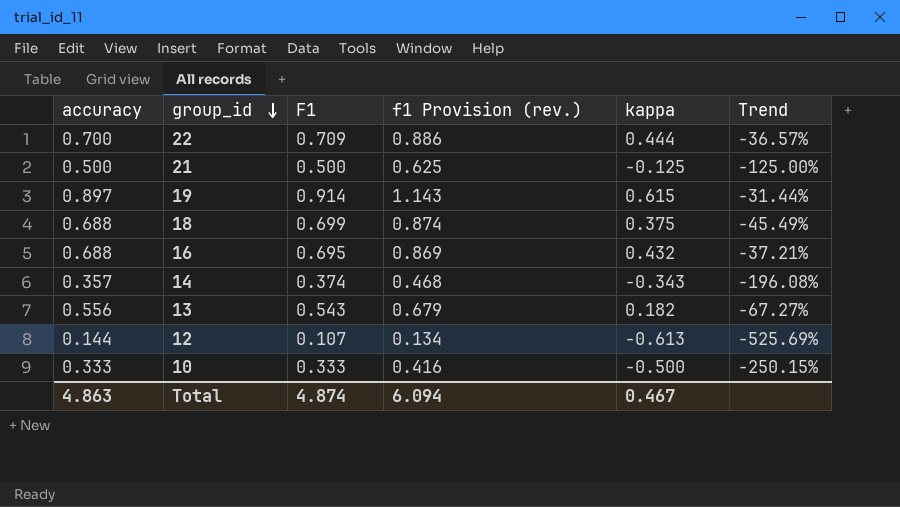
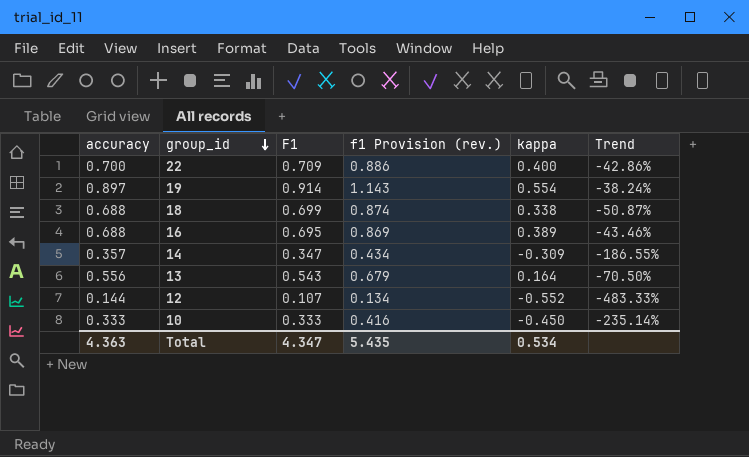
row 21: 0.500 | 0.500 | 0.625 | -0.125 | -125.00% -> none
22 | kappa: 0.444 -> 0.400
22 | Trend: -36.57% -> -42.86%
19 | kappa: 0.615 -> 0.554
19 | Trend: -31.44% -> -38.24%
18 | kappa: 0.375 -> 0.338
18 | Trend: -45.49% -> -50.87%
16 | kappa: 0.432 -> 0.389
16 | Trend: -37.21% -> -43.46%
14 | F1: 0.374 -> 0.347
14 | f1 Provision (rev.): 0.468 -> 0.434
14 | kappa: -0.343 -> -0.309
14 | Trend: -196.08% -> -186.55%
13 | kappa: 0.182 -> 0.164
13 | Trend: -67.27% -> -70.50%
12 | kappa: -0.613 -> -0.552
12 | Trend: -525.69% -> -483.33%
10 | kappa: -0.500 -> -0.450
10 | Trend: -250.15% -> -235.14%
Total | accuracy: 4.863 -> 4.363
Total | F1: 4.874 -> 4.347
Total | f1 Provision (rev.): 6.094 -> 5.435
Total | kappa: 0.467 -> 0.534

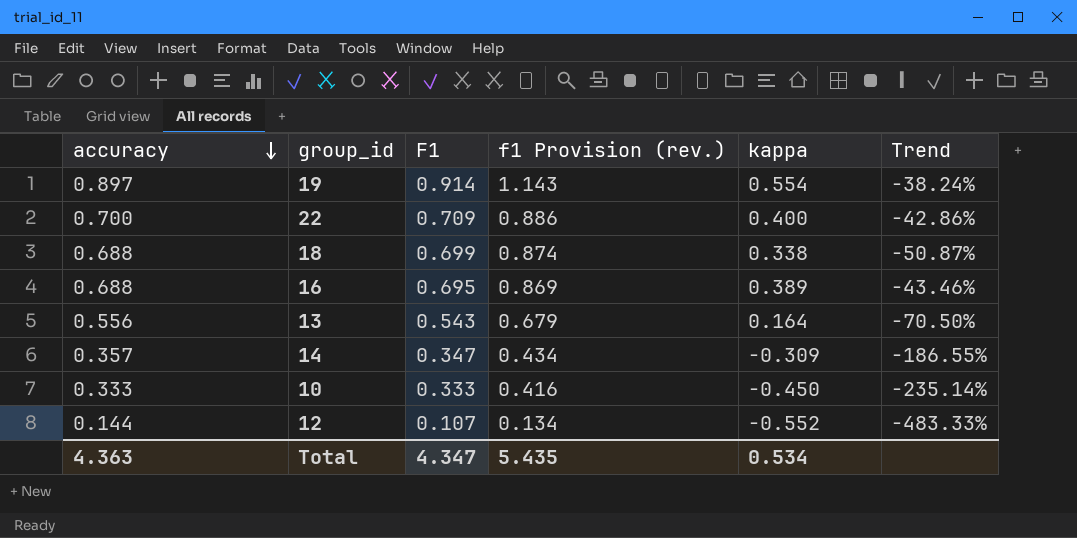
row order: group_id descending -> accuracy descending

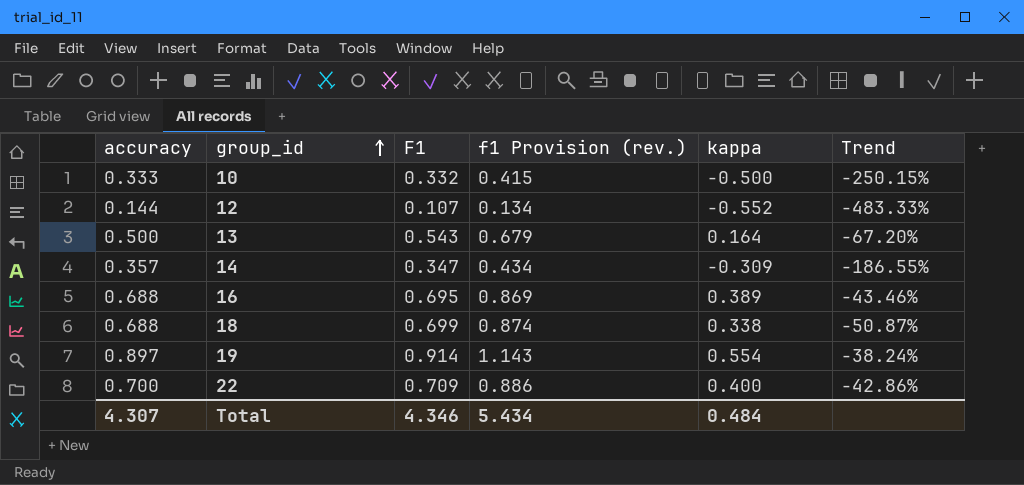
row order: accuracy descending -> group_id ascending
10 | F1: 0.333 -> 0.332
10 | f1 Provision (rev.): 0.416 -> 0.415
10 | kappa: -0.450 -> -0.500
10 | Trend: -235.14% -> -250.15%
13 | accuracy: 0.556 -> 0.500
13 | Trend: -70.50% -> -67.20%
Total | accuracy: 4.363 -> 4.307
Total | F1: 4.347 -> 4.346
Total | f1 Provision (rev.): 5.435 -> 5.434
Total | kappa: 0.534 -> 0.484

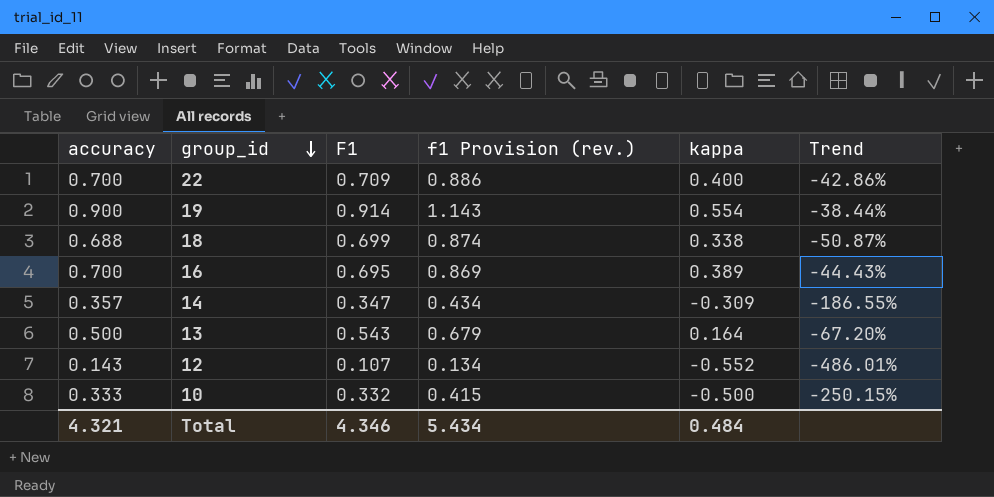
row order: group_id ascending -> group_id descending
19 | accuracy: 0.897 -> 0.900
19 | Trend: -38.24% -> -38.44%
16 | accuracy: 0.688 -> 0.700
16 | Trend: -43.46% -> -44.43%
12 | accuracy: 0.144 -> 0.143
12 | Trend: -483.33% -> -486.01%
Total | accuracy: 4.307 -> 4.321

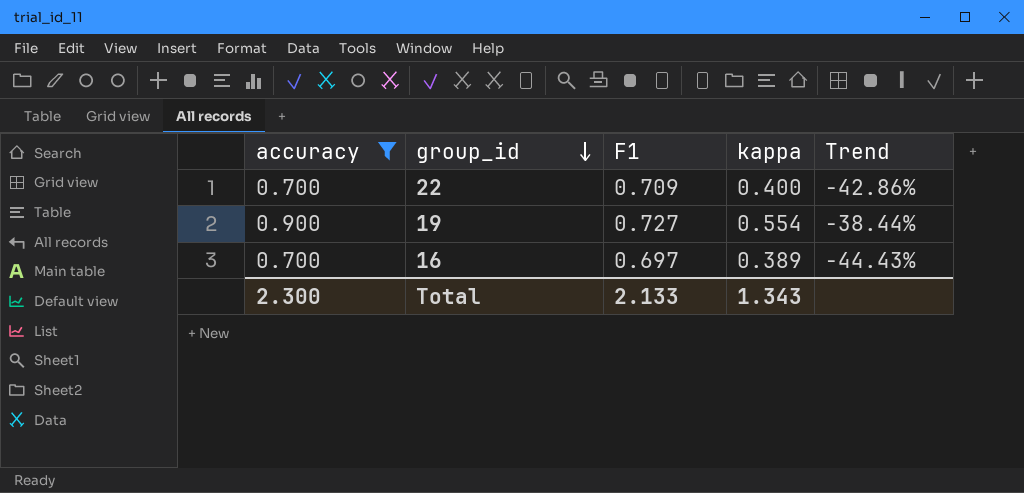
filter: none -> accuracy >= 0.700
column f1 Provision (rev.) | formula: [F1] * 1.25 -> none
19 | F1: 0.914 -> 0.727
16 | F1: 0.695 -> 0.697
Total | accuracy: 4.321 -> 2.300
Total | F1: 4.346 -> 2.133
Total | kappa: 0.484 -> 1.343

